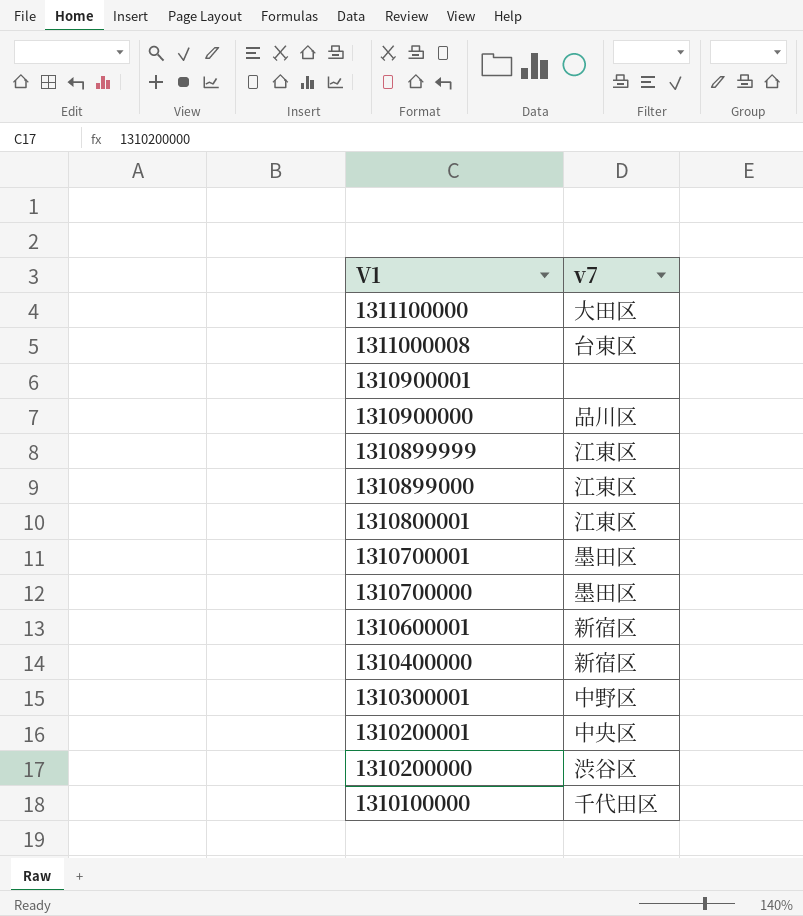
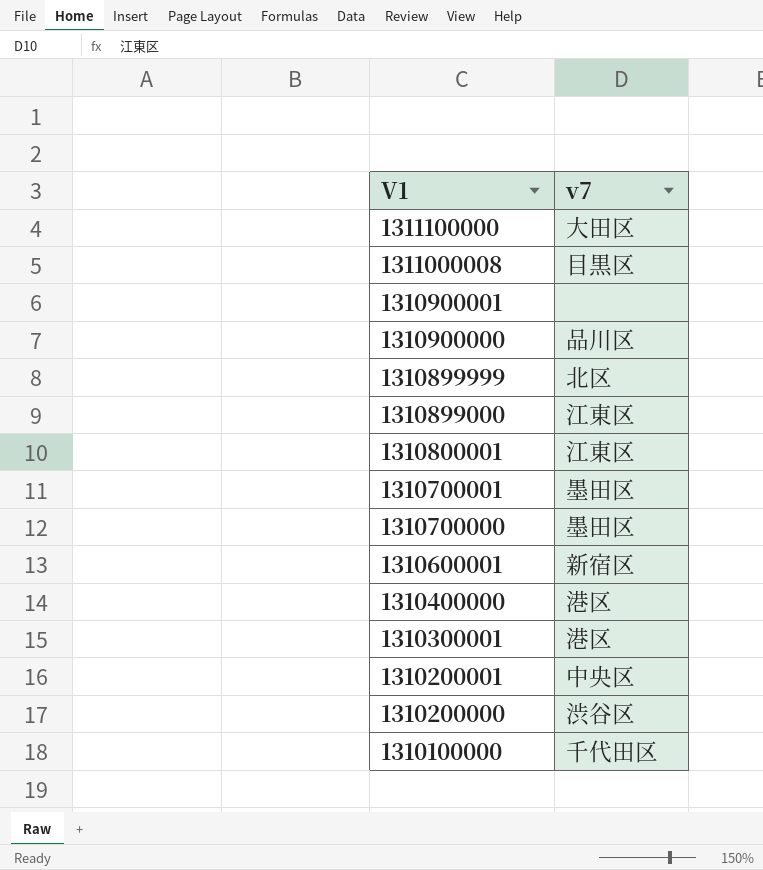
1311000008 | v7: 台東区 -> 目黒区
1310899999 | v7: 江東区 -> 北区
1310400000 | v7: 新宿区 -> 港区
1310300001 | v7: 中野区 -> 港区

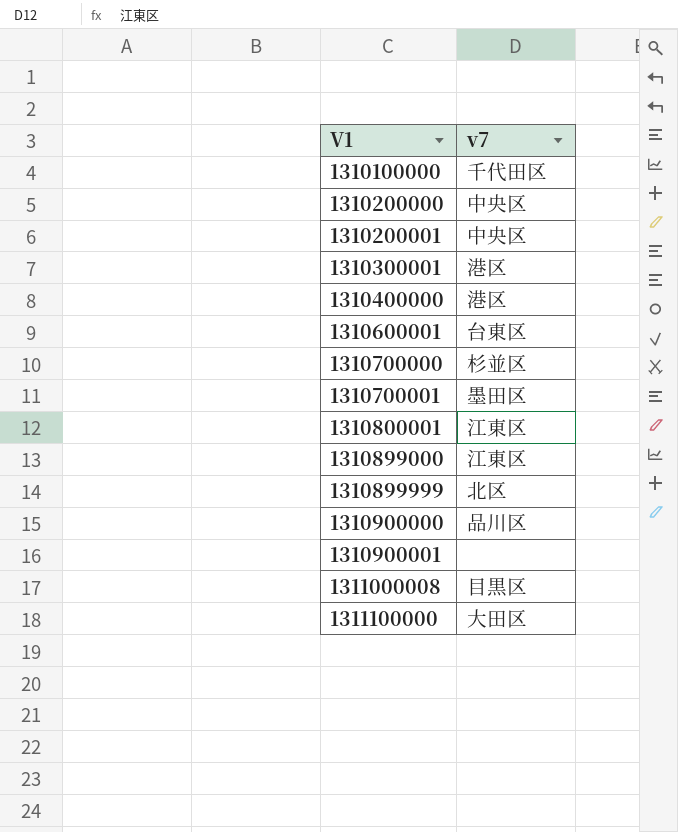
row order: V1 descending -> V1 ascending
1310200000 | v7: 渋谷区 -> 中央区
1310600001 | v7: 新宿区 -> 台東区
1310700000 | v7: 墨田区 -> 杉並区

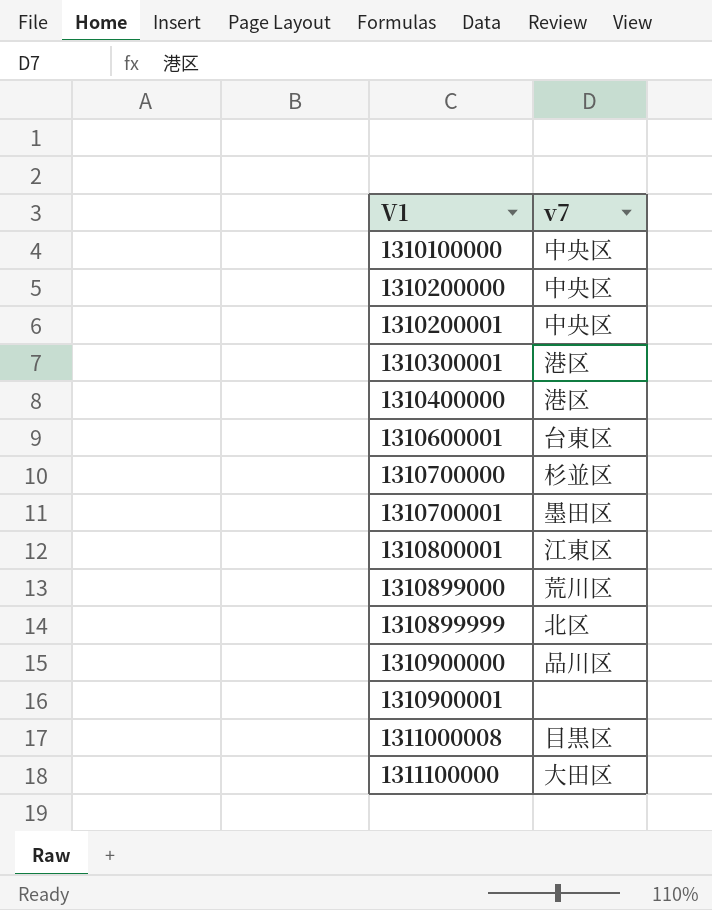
1310100000 | v7: 千代田区 -> 中央区
1310899000 | v7: 江東区 -> 荒川区

